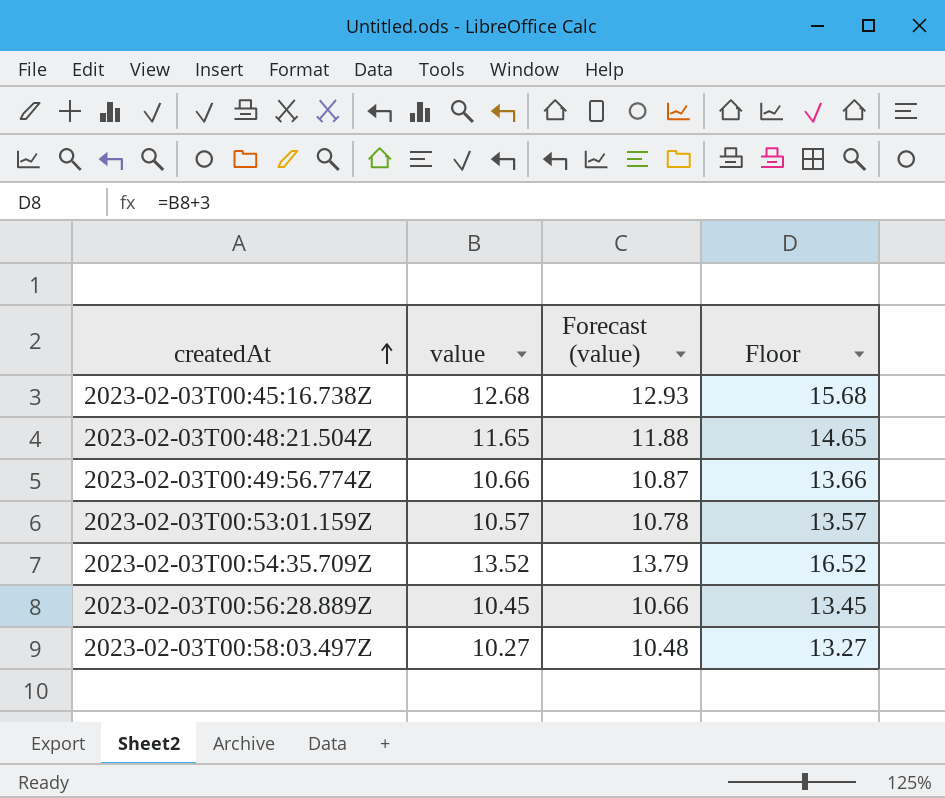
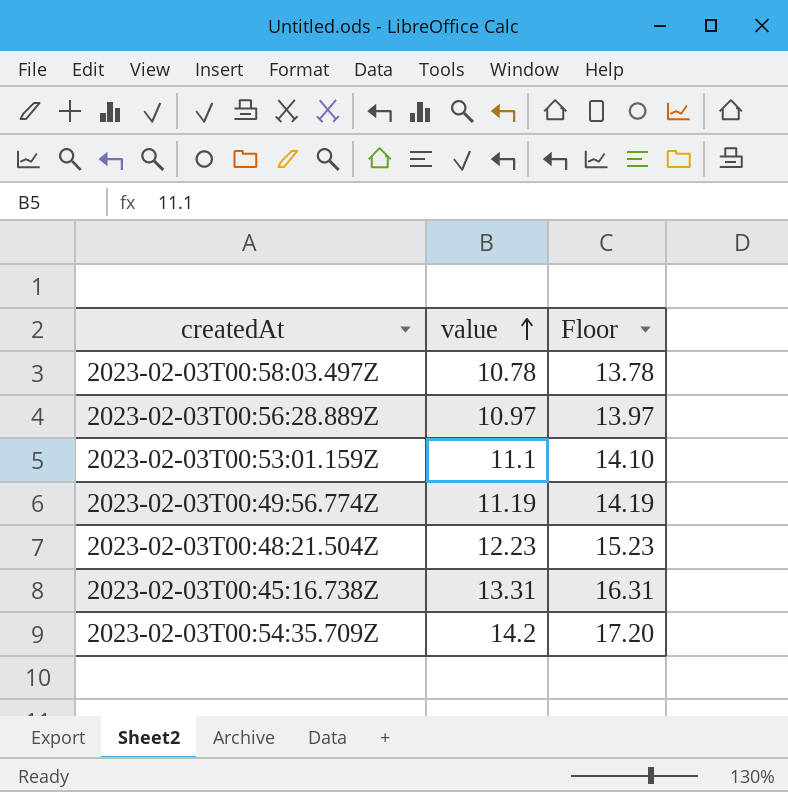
row order: createdAt ascending -> value ascending
column Forecast (value) | formula: [value] * 1.02 -> none
2023-02-03T00:58:03.497Z | value: 10.27 -> 10.78
2023-02-03T00:58:03.497Z | Floor: 13.27 -> 13.78
2023-02-03T00:56:28.889Z | value: 10.45 -> 10.97
2023-02-03T00:56:28.889Z | Floor: 13.45 -> 13.97
2023-02-03T00:53:01.159Z | value: 10.57 -> 11.1
2023-02-03T00:53:01.159Z | Floor: 13.57 -> 14.10
2023-02-03T00:49:56.774Z | value: 10.66 -> 11.19
2023-02-03T00:49:56.774Z | Floor: 13.66 -> 14.19
2023-02-03T00:48:21.504Z | value: 11.65 -> 12.23
2023-02-03T00:48:21.504Z | Floor: 14.65 -> 15.23
2023-02-03T00:45:16.738Z | value: 12.68 -> 13.31
2023-02-03T00:45:16.738Z | Floor: 15.68 -> 16.31
2023-02-03T00:54:35.709Z | value: 13.52 -> 14.2
2023-02-03T00:54:35.709Z | Floor: 16.52 -> 17.20

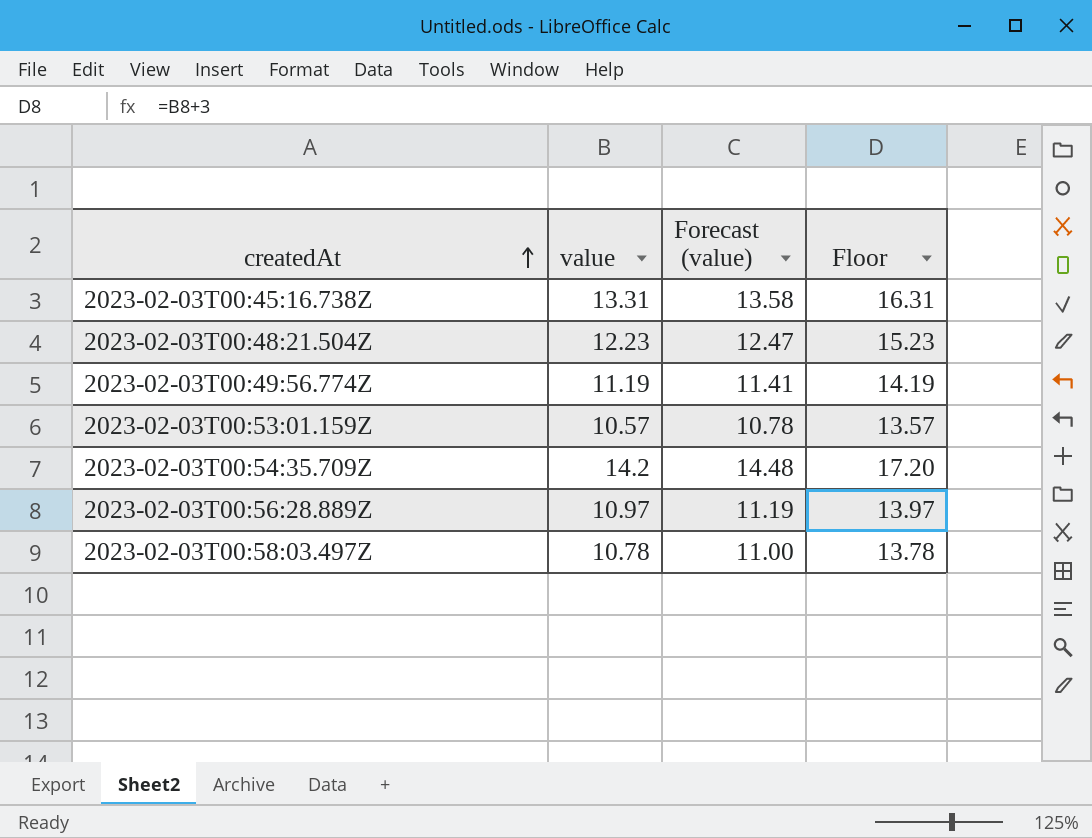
row order: value ascending -> createdAt ascending
column Forecast (value) | formula: none -> [value] * 1.02
2023-02-03T00:53:01.159Z | value: 11.1 -> 10.57
2023-02-03T00:53:01.159Z | Floor: 14.10 -> 13.57

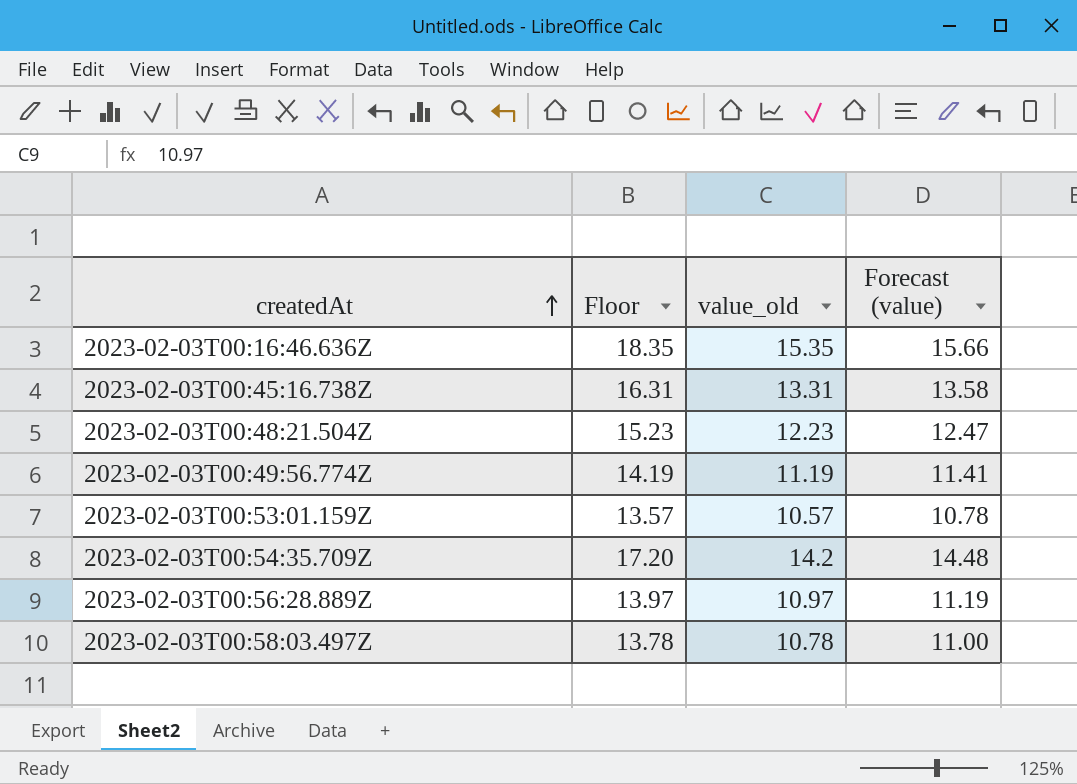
column Floor | position: 4 -> 2
column name: value -> value_old
row 2023-02-03T00:16:46.636Z: none -> 18.35 | 15.35 | 15.66

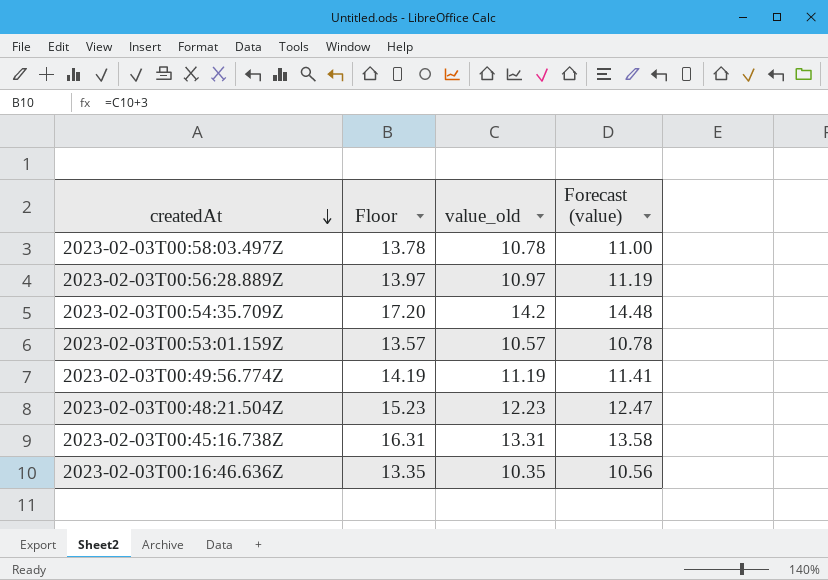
row order: createdAt ascending -> createdAt descending
2023-02-03T00:16:46.636Z | Floor: 18.35 -> 13.35
2023-02-03T00:16:46.636Z | value_old: 15.35 -> 10.35
2023-02-03T00:16:46.636Z | Forecast (value): 15.66 -> 10.56

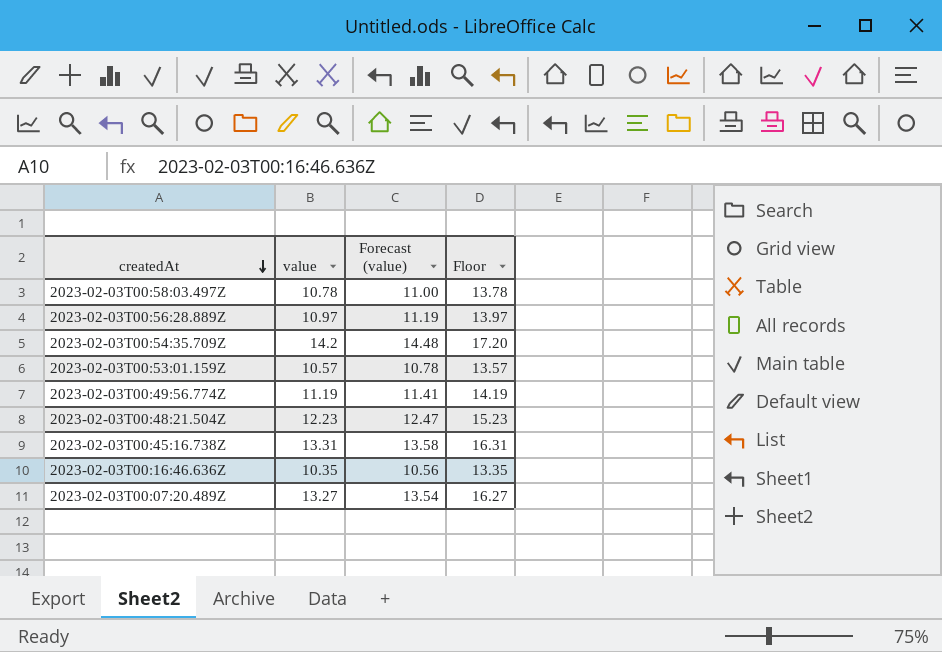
column name: value_old -> value
column Floor | position: 2 -> 4
row 2023-02-03T00:07:20.489Z: none -> 13.27 | 13.54 | 16.27

